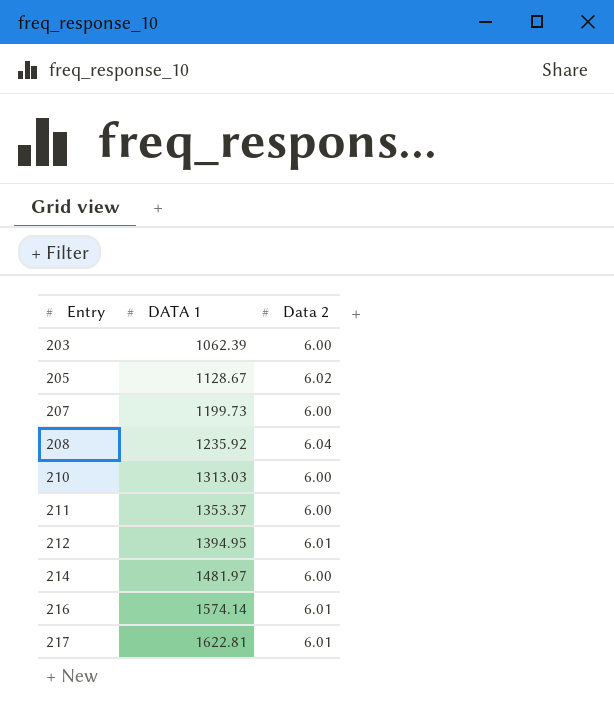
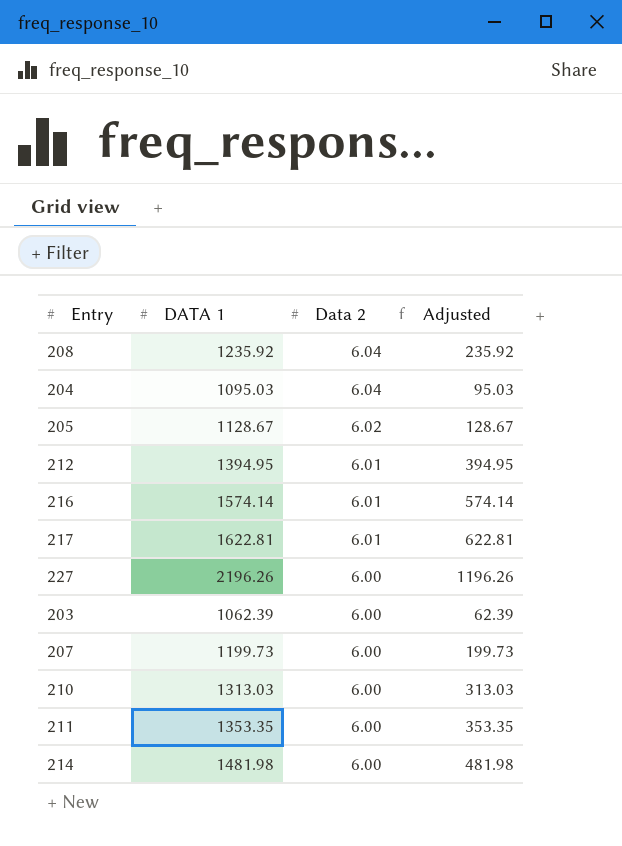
row order: Entry ascending -> Data 2 descending
column Adjusted | formula: none -> [DATA 1] - 1000
row 204: none -> 1095.03 | 6.04 | 95.03
row 227: none -> 2196.26 | 6.00 | 1196.26
211 | DATA 1: 1353.37 -> 1353.35
214 | DATA 1: 1481.97 -> 1481.98

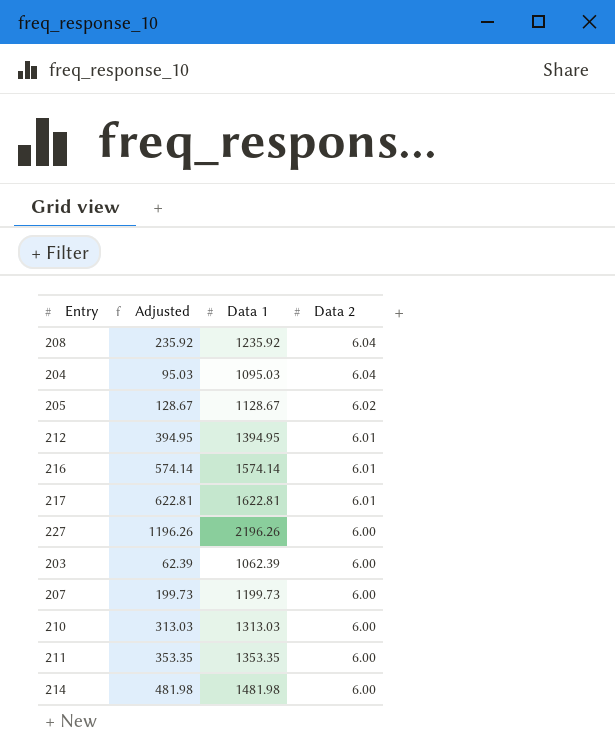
column Adjusted | position: 4 -> 2
column name: DATA 1 -> Data 1

